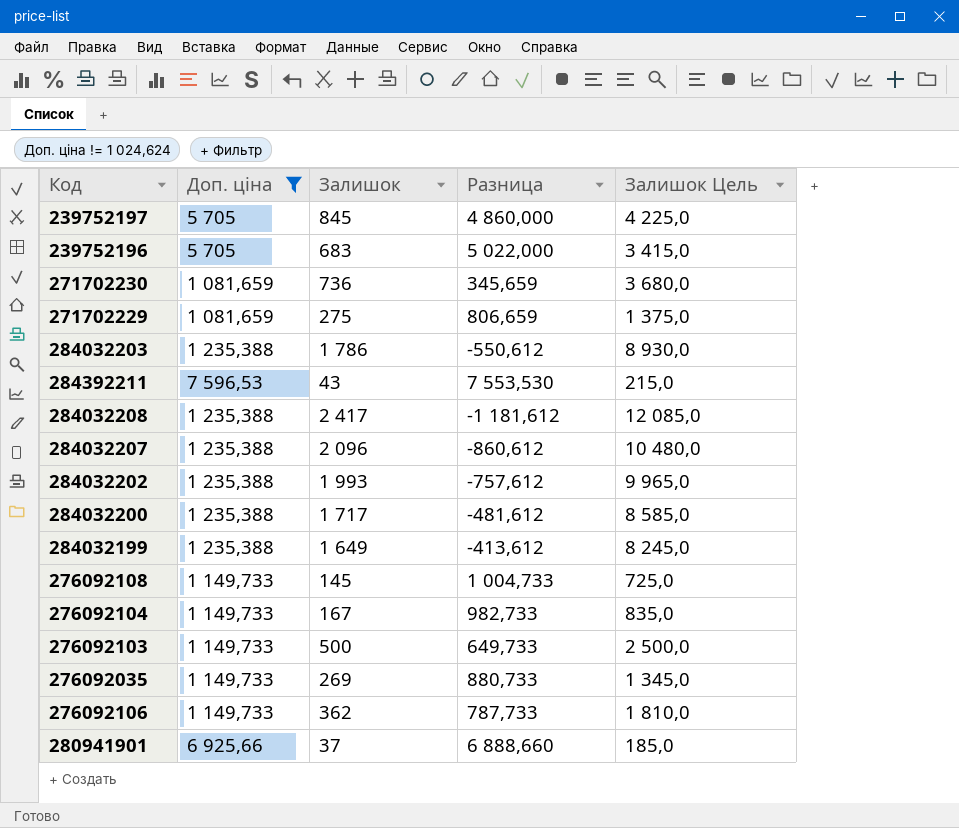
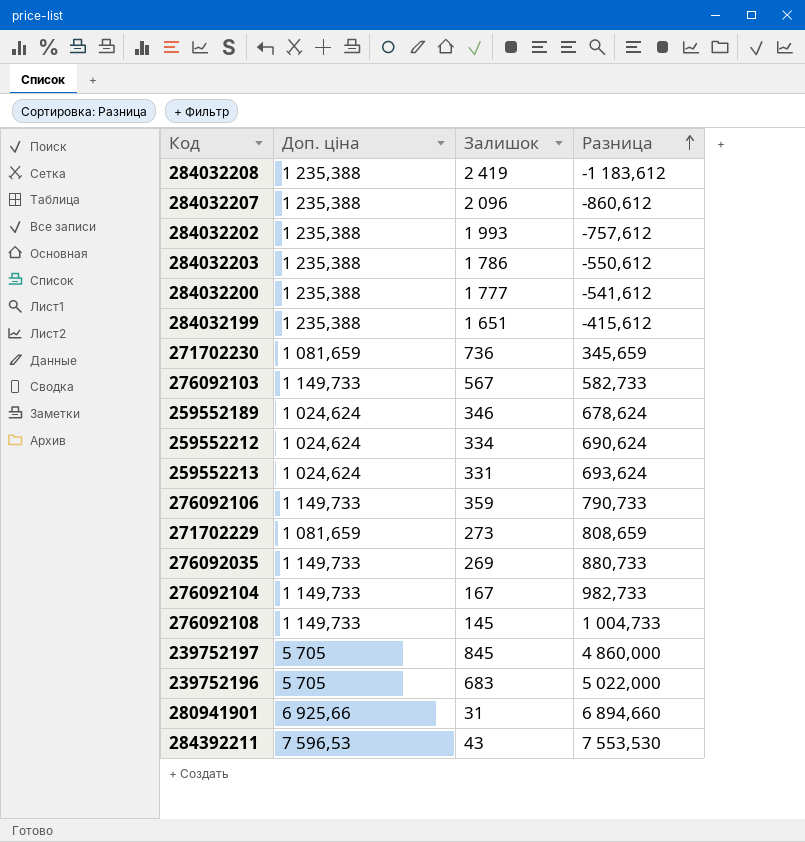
filter: Доп. ціна != 1 024,624 -> none
row order: none -> Разница ascending
column Залишок Цель | formula: [Залишок] * 5 -> none
284032208 | Залишок: 2 417 -> 2 419
284032208 | Разница: -1 181,612 -> -1 183,612
284032200 | Залишок: 1 717 -> 1 777
284032200 | Разница: -481,612 -> -541,612
284032199 | Залишок: 1 649 -> 1 651
284032199 | Разница: -413,612 -> -415,612
276092103 | Залишок: 500 -> 567
276092103 | Разница: 649,733 -> 582,733
276092106 | Залишок: 362 -> 359
276092106 | Разница: 787,733 -> 790,733
271702229 | Залишок: 275 -> 273
271702229 | Разница: 806,659 -> 808,659
280941901 | Залишок: 37 -> 31
280941901 | Разница: 6 888,660 -> 6 894,660

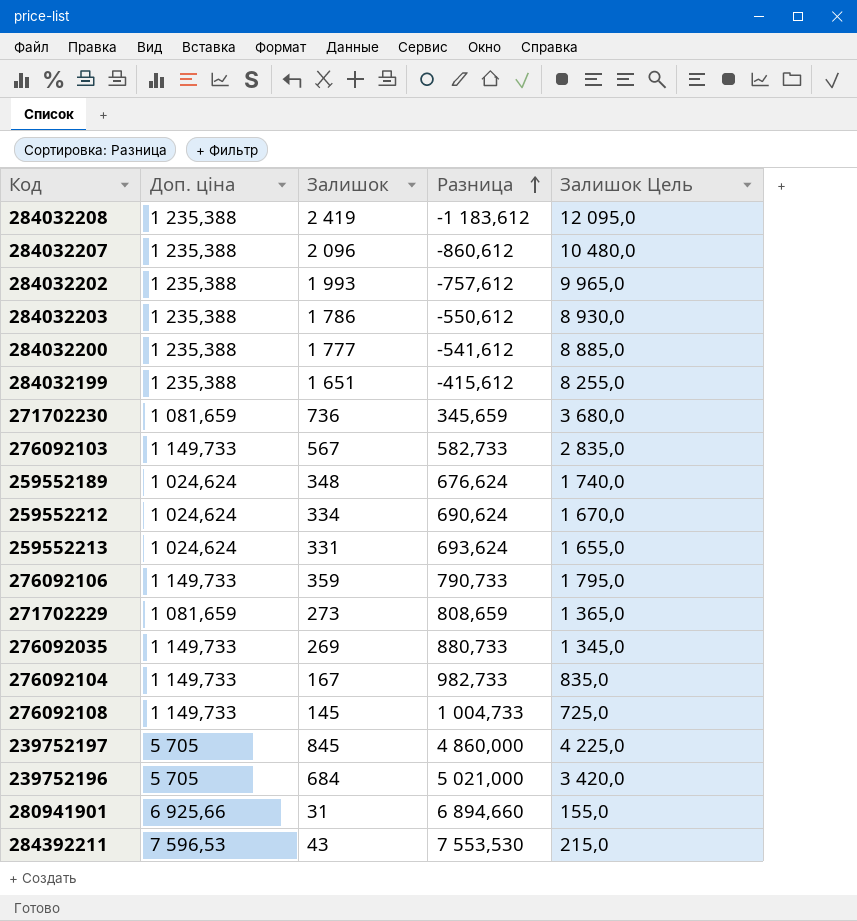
column Залишок Цель | formula: none -> [Залишок] * 5
259552189 | Залишок: 346 -> 348
259552189 | Разница: 678,624 -> 676,624
239752196 | Залишок: 683 -> 684
239752196 | Разница: 5 022,000 -> 5 021,000

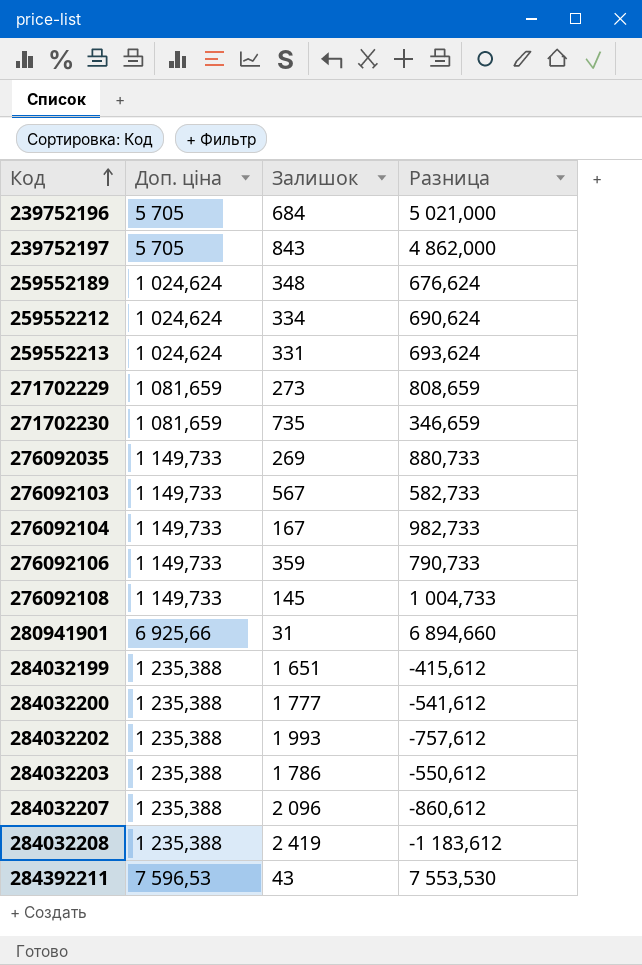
row order: Разница ascending -> Код ascending
column Залишок Цель | formula: [Залишок] * 5 -> none
239752197 | Залишок: 845 -> 843
239752197 | Разница: 4 860,000 -> 4 862,000
271702230 | Залишок: 736 -> 735
271702230 | Разница: 345,659 -> 346,659

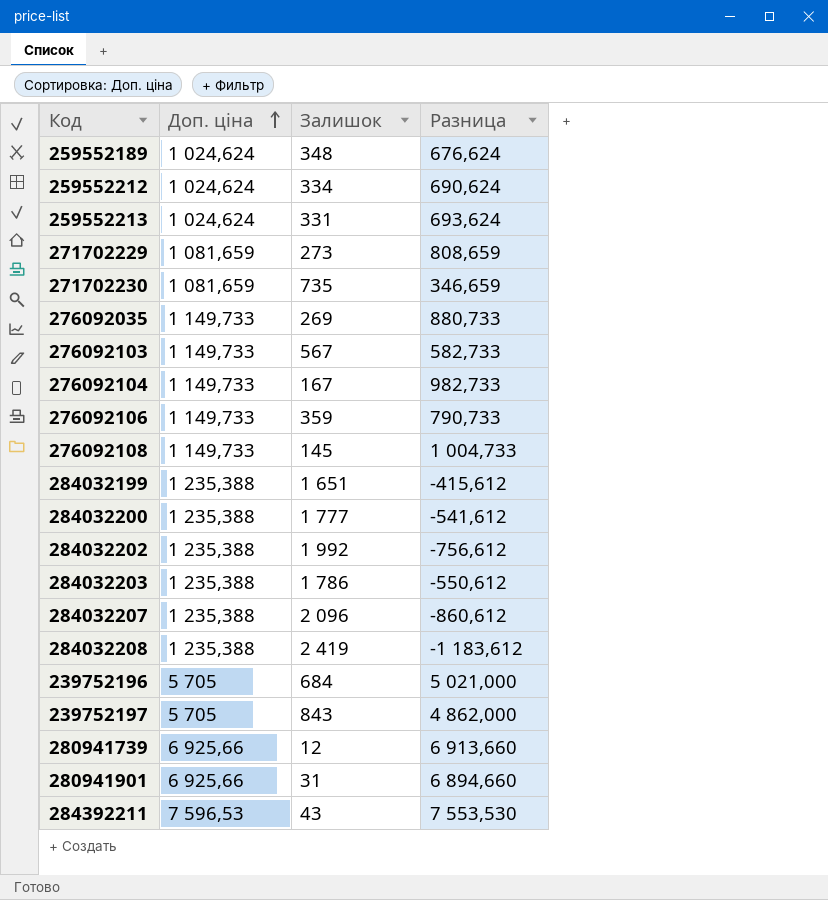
row order: Код ascending -> Доп. ціна ascending
284032202 | Залишок: 1 993 -> 1 992
284032202 | Разница: -757,612 -> -756,612
row 280941739: none -> 6 925,66 | 12 | 6 913,660

